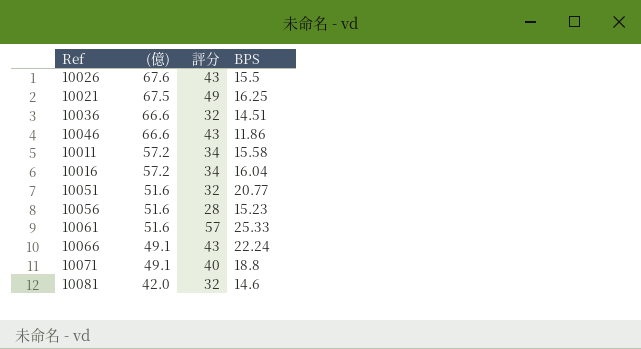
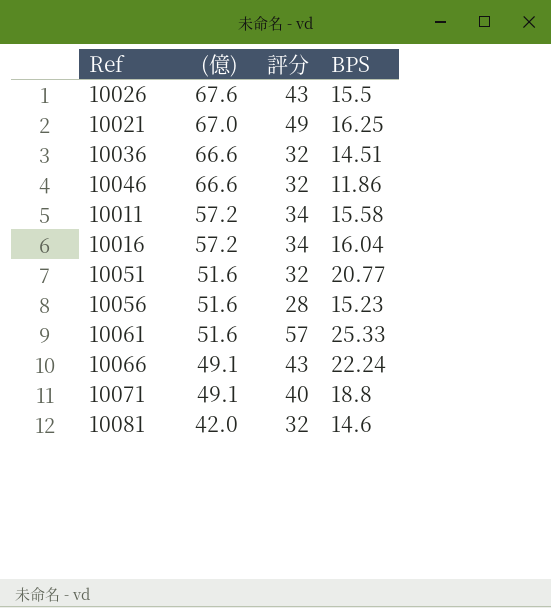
10021 | (億): 67.5 -> 67.0
10046 | 評分: 43 -> 32

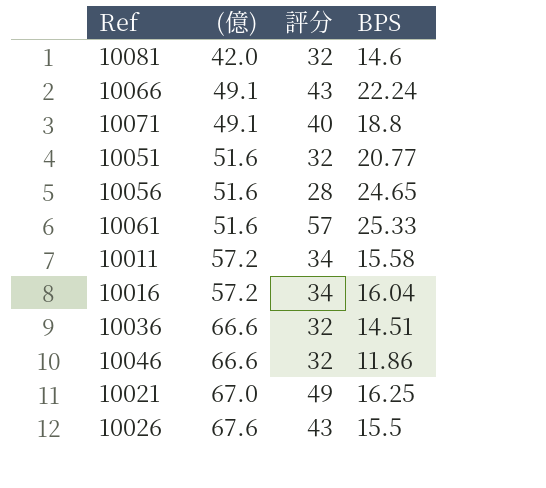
row order: (億) descending -> (億) ascending
10056 | BPS: 15.23 -> 24.65

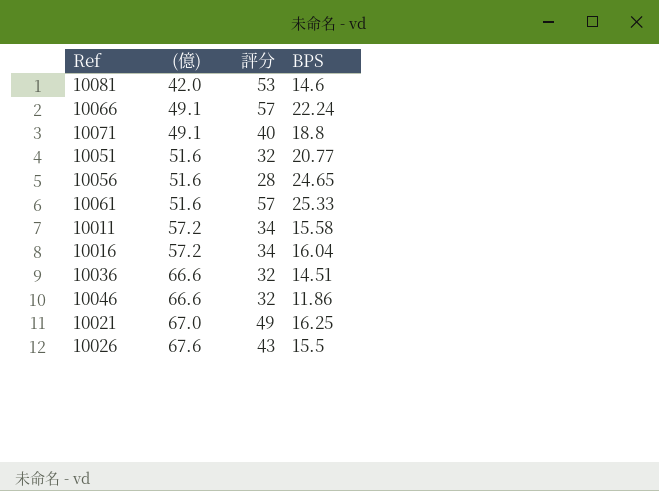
10081 | 評分: 32 -> 53
10066 | 評分: 43 -> 57

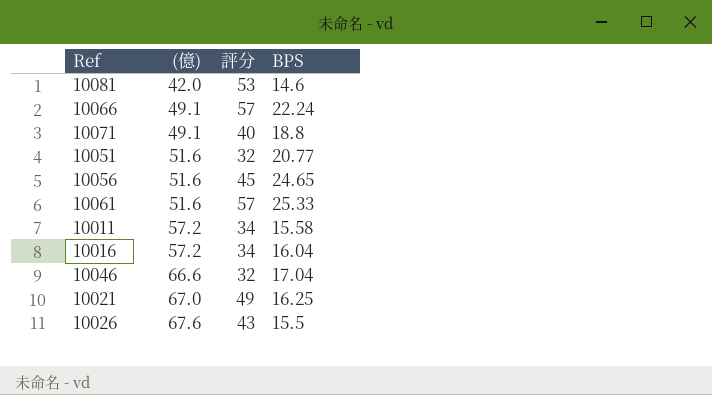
row 10036: 66.6 | 32 | 14.51 -> none
10056 | 評分: 28 -> 45
10046 | BPS: 11.86 -> 17.04

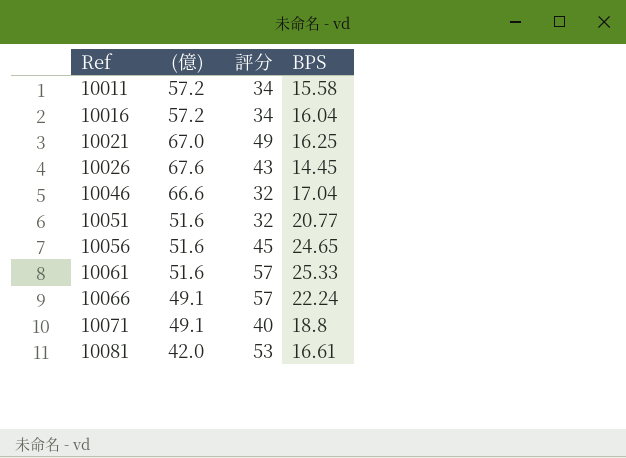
row order: (億) ascending -> Ref ascending
10026 | BPS: 15.5 -> 14.45
10081 | BPS: 14.6 -> 16.61

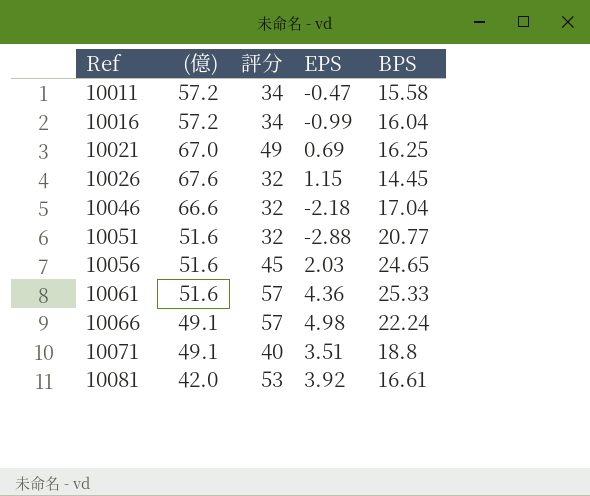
column EPS | position: none -> 4
10026 | 評分: 43 -> 32

